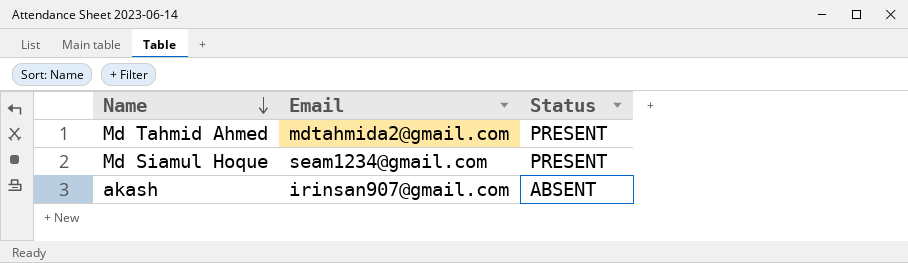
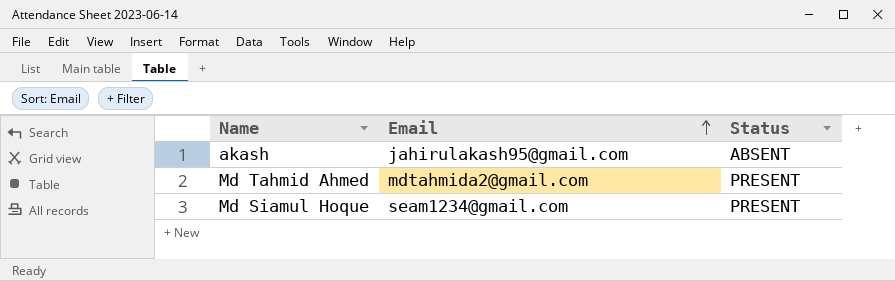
row order: Name descending -> Email ascending
akash | Email: irinsan907@gmail.com -> jahirulakash95@gmail.com

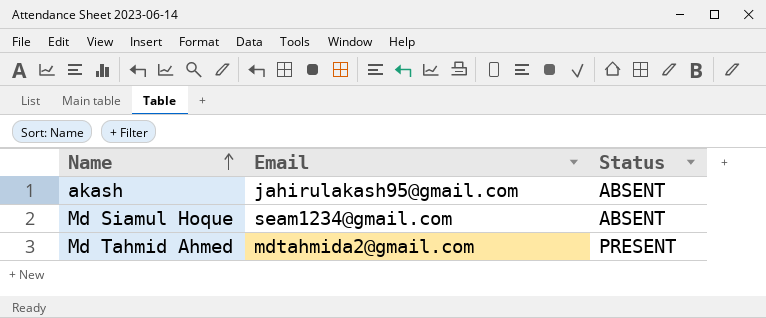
row order: Email ascending -> Name ascending
Md Siamul Hoque | Status: PRESENT -> ABSENT

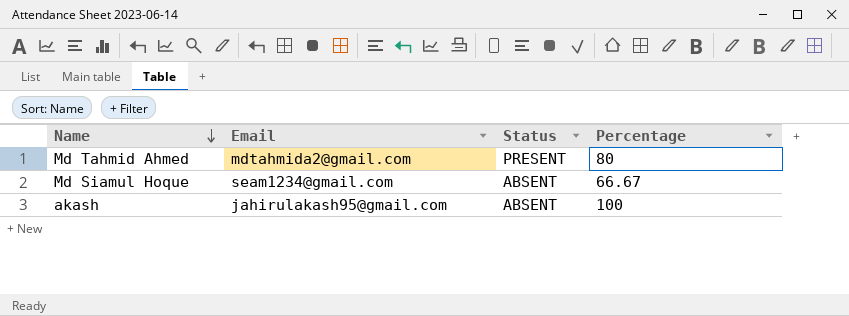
row order: Name ascending -> Name descending
column Percentage | position: none -> 4

